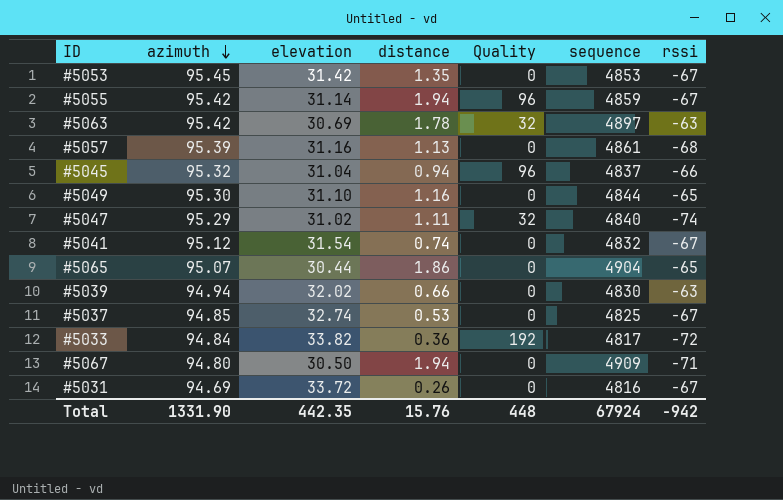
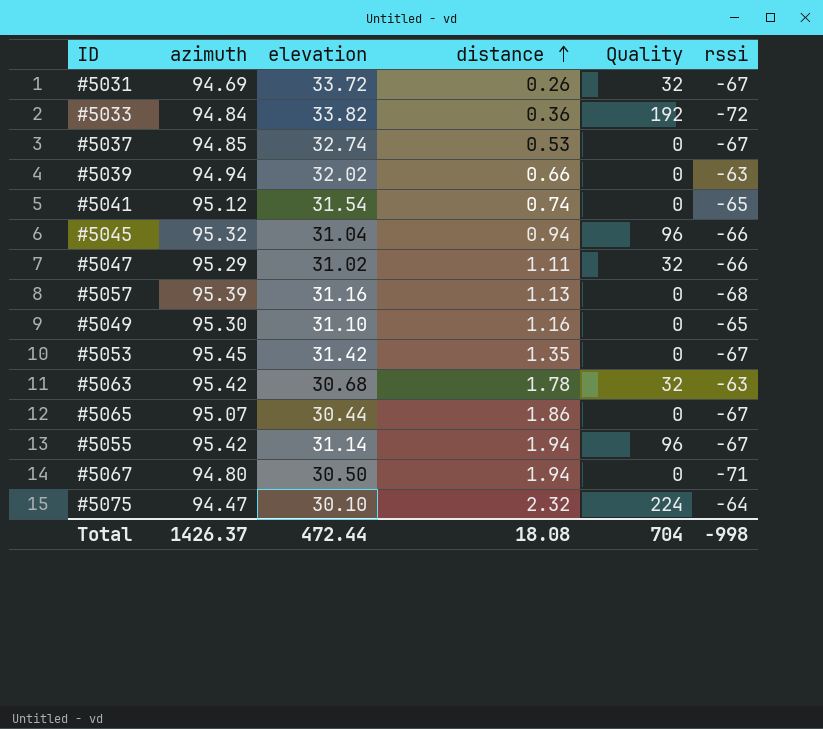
row order: azimuth descending -> distance ascending
column sequence | position: 6 -> none
#5031 | Quality: 0 -> 32
#5041 | rssi: -67 -> -65
#5047 | rssi: -74 -> -66
#5063 | elevation: 30.69 -> 30.68
#5065 | rssi: -65 -> -67
row #5075: none -> 94.47 | 30.10 | 2.32 | 224 | -64
Total | azimuth: 1331.90 -> 1426.37
Total | elevation: 442.35 -> 472.44
Total | distance: 15.76 -> 18.08
Total | Quality: 448 -> 704
Total | rssi: -942 -> -998

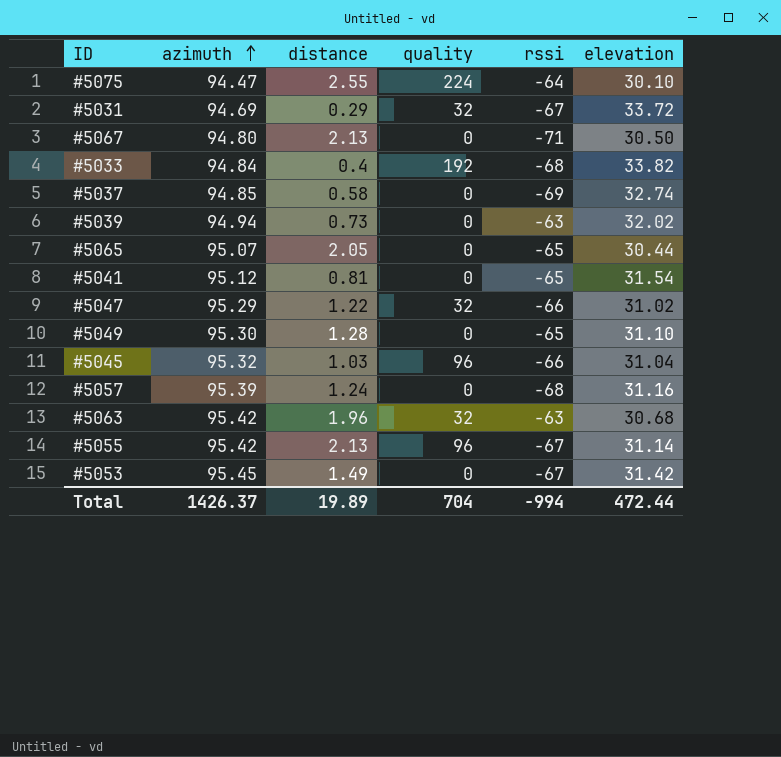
row order: distance ascending -> azimuth ascending
column name: Quality -> quality
column elevation | position: 3 -> 6
#5075 | distance: 2.32 -> 2.55
#5031 | distance: 0.26 -> 0.29
#5067 | distance: 1.94 -> 2.13
#5033 | distance: 0.36 -> 0.4
#5033 | rssi: -72 -> -68
#5037 | distance: 0.53 -> 0.58
#5037 | rssi: -67 -> -69
#5039 | distance: 0.66 -> 0.73
#5065 | distance: 1.86 -> 2.05
#5065 | rssi: -67 -> -65
#5041 | distance: 0.74 -> 0.81
#5047 | distance: 1.11 -> 1.22
#5049 | distance: 1.16 -> 1.28
#5045 | distance: 0.94 -> 1.03
#5057 | distance: 1.13 -> 1.24
#5063 | distance: 1.78 -> 1.96
#5055 | distance: 1.94 -> 2.13
#5053 | distance: 1.35 -> 1.49
Total | distance: 18.08 -> 19.89
Total | rssi: -998 -> -994

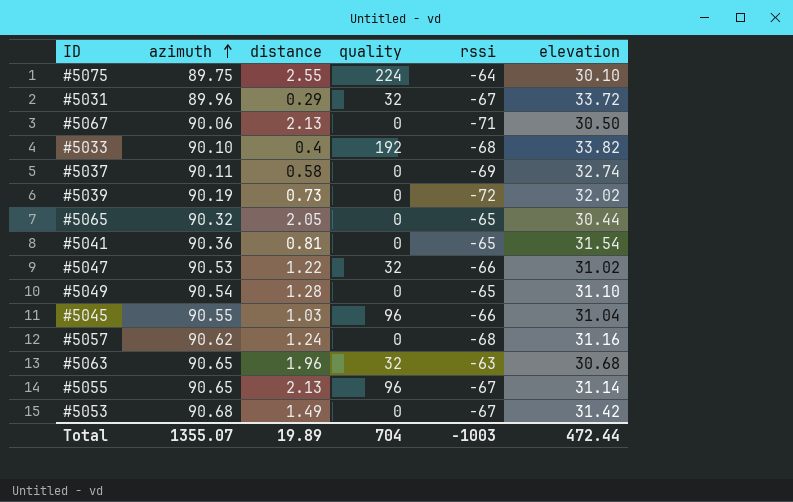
#5075 | azimuth: 94.47 -> 89.75
#5031 | azimuth: 94.69 -> 89.96
#5067 | azimuth: 94.80 -> 90.06
#5033 | azimuth: 94.84 -> 90.10
#5037 | azimuth: 94.85 -> 90.11
#5039 | azimuth: 94.94 -> 90.19
#5039 | rssi: -63 -> -72
#5065 | azimuth: 95.07 -> 90.32
#5041 | azimuth: 95.12 -> 90.36
#5047 | azimuth: 95.29 -> 90.53
#5049 | azimuth: 95.30 -> 90.54
#5045 | azimuth: 95.32 -> 90.55
#5057 | azimuth: 95.39 -> 90.62
#5063 | azimuth: 95.42 -> 90.65
#5055 | azimuth: 95.42 -> 90.65
#5053 | azimuth: 95.45 -> 90.68
Total | azimuth: 1426.37 -> 1355.07
Total | rssi: -994 -> -1003

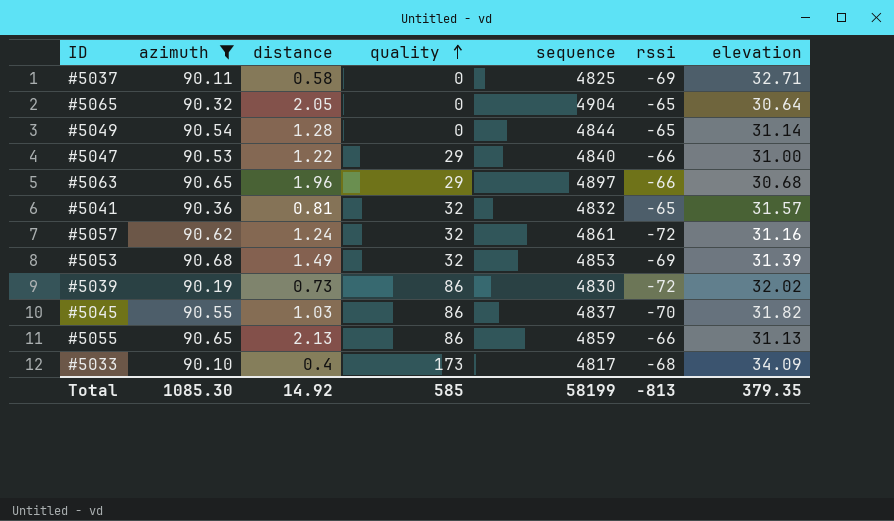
filter: none -> azimuth >= 90.10
row order: azimuth ascending -> quality ascending
column sequence | position: none -> 5
#5037 | elevation: 32.74 -> 32.71
#5065 | elevation: 30.44 -> 30.64
#5049 | elevation: 31.10 -> 31.14
#5047 | quality: 32 -> 29
#5047 | elevation: 31.02 -> 31.00
#5063 | quality: 32 -> 29
#5063 | rssi: -63 -> -66
#5041 | quality: 0 -> 32
#5041 | elevation: 31.54 -> 31.57
#5057 | quality: 0 -> 32
#5057 | rssi: -68 -> -72
#5053 | quality: 0 -> 32
#5053 | rssi: -67 -> -69
#5053 | elevation: 31.42 -> 31.39
#5039 | quality: 0 -> 86
#5045 | quality: 96 -> 86
#5045 | rssi: -66 -> -70
#5045 | elevation: 31.04 -> 31.82
#5055 | quality: 96 -> 86
#5055 | rssi: -67 -> -66
#5055 | elevation: 31.14 -> 31.13
#5033 | quality: 192 -> 173
#5033 | elevation: 33.82 -> 34.09
Total | azimuth: 1355.07 -> 1085.30
Total | distance: 19.89 -> 14.92
Total | quality: 704 -> 585
Total | rssi: -1003 -> -813
Total | elevation: 472.44 -> 379.35

